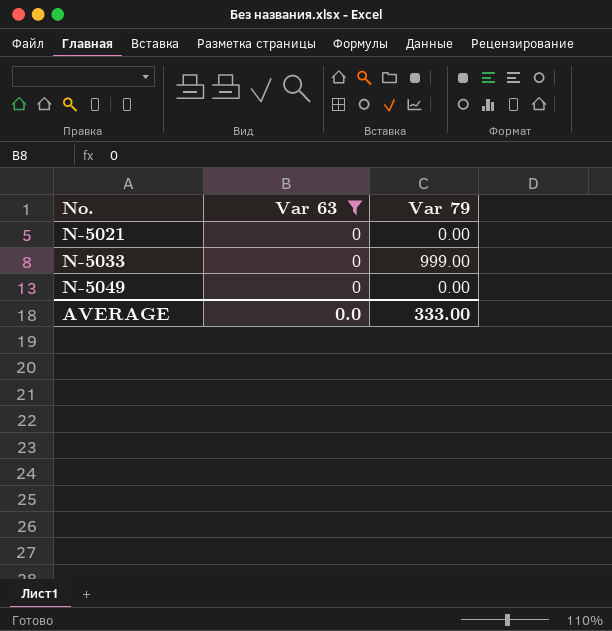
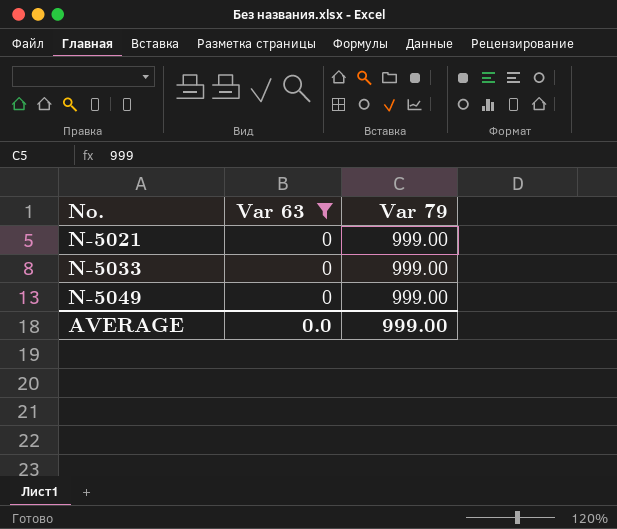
N-5021 | Var 79: 0.00 -> 999.00
N-5049 | Var 79: 0.00 -> 999.00
AVERAGE | Var 79: 333.00 -> 999.00

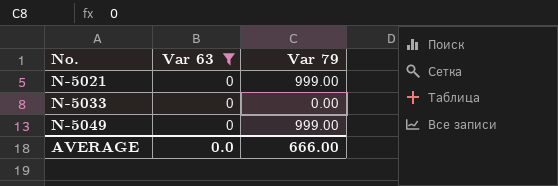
N-5033 | Var 79: 999.00 -> 0.00
AVERAGE | Var 79: 999.00 -> 666.00

